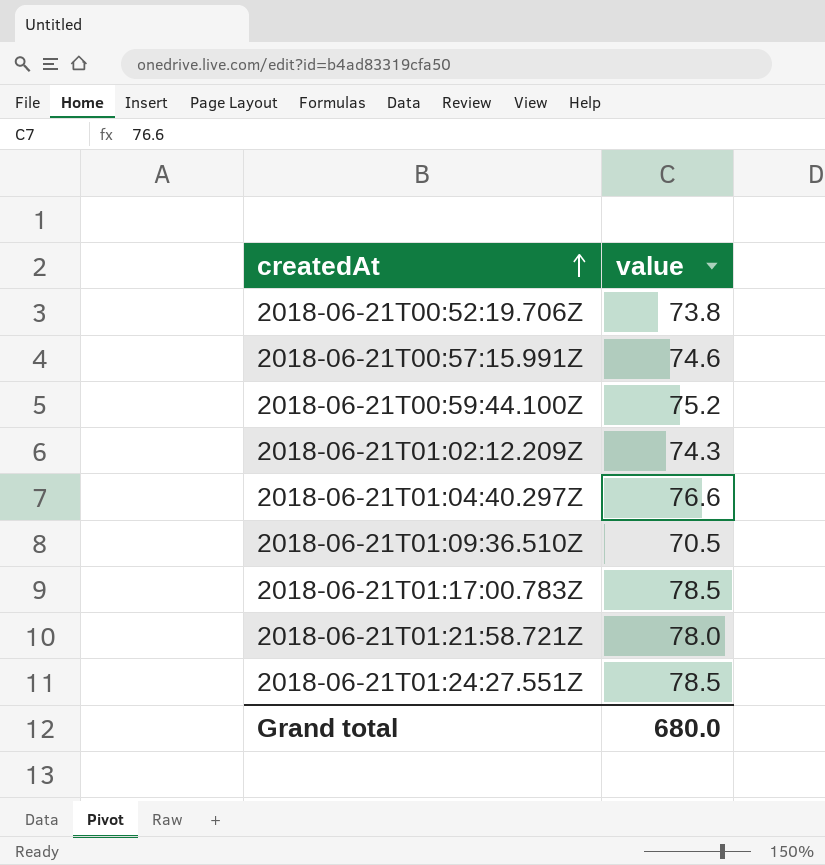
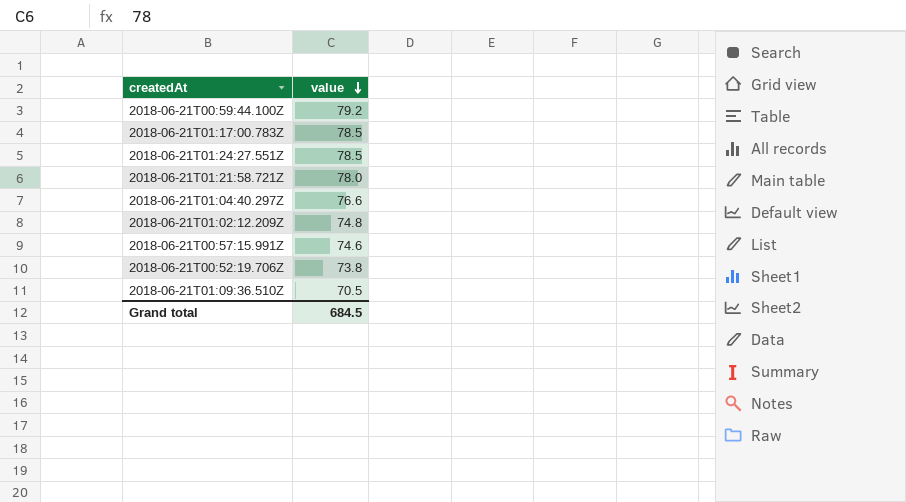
row order: createdAt ascending -> value descending
2018-06-21T00:59:44.100Z | value: 75.2 -> 79.2
2018-06-21T01:02:12.209Z | value: 74.3 -> 74.8
Grand total | value: 680.0 -> 684.5

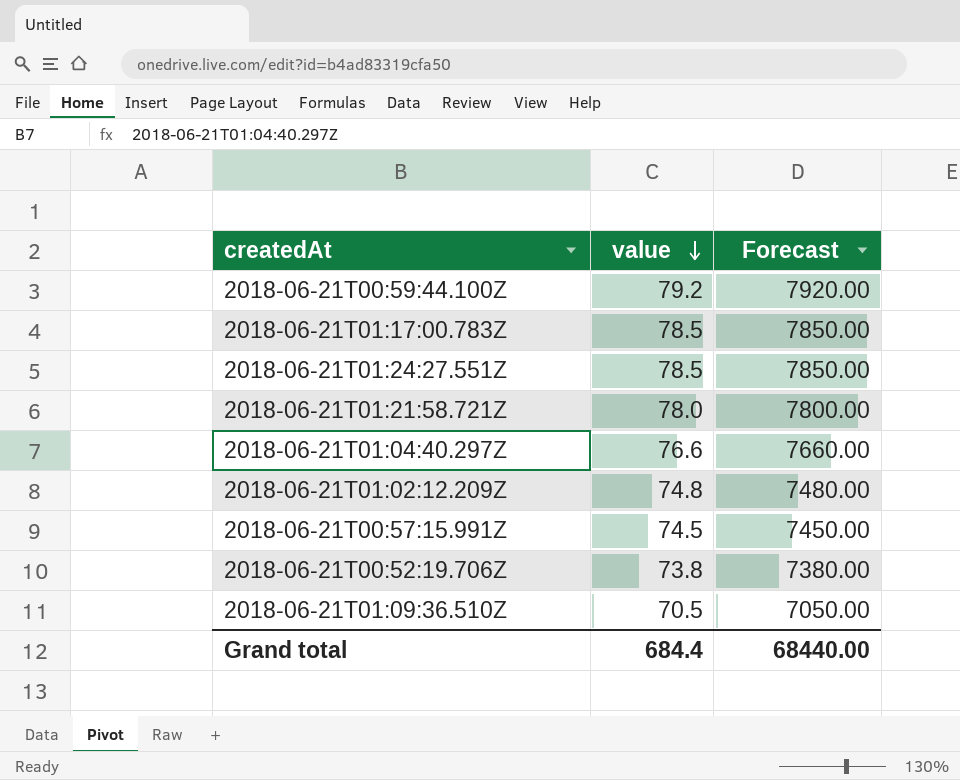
column Forecast | formula: none -> [value] * 100
2018-06-21T00:57:15.991Z | value: 74.6 -> 74.5
Grand total | value: 684.5 -> 684.4

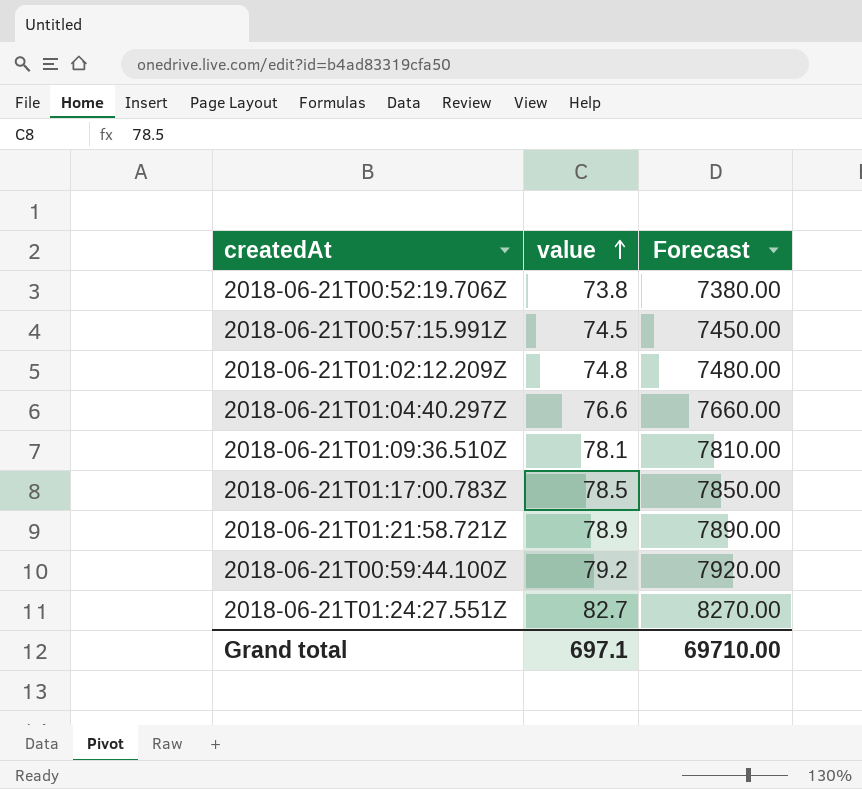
row order: value descending -> value ascending
2018-06-21T01:09:36.510Z | value: 70.5 -> 78.1
2018-06-21T01:09:36.510Z | Forecast: 7050.00 -> 7810.00
2018-06-21T01:21:58.721Z | value: 78.0 -> 78.9
2018-06-21T01:21:58.721Z | Forecast: 7800.00 -> 7890.00
2018-06-21T01:24:27.551Z | value: 78.5 -> 82.7
2018-06-21T01:24:27.551Z | Forecast: 7850.00 -> 8270.00
Grand total | value: 684.4 -> 697.1
Grand total | Forecast: 68440.00 -> 69710.00

